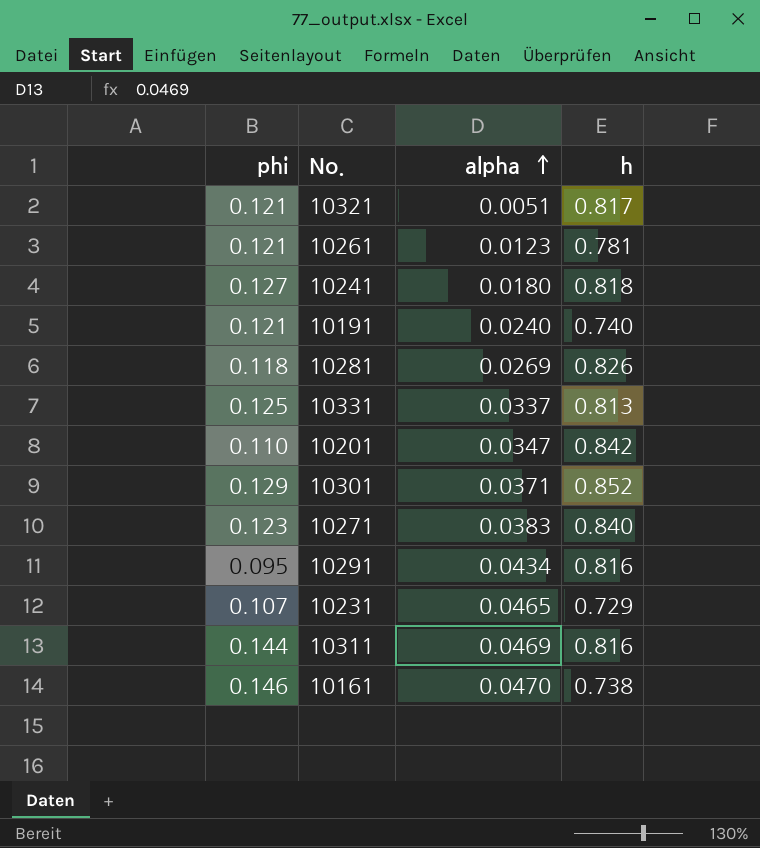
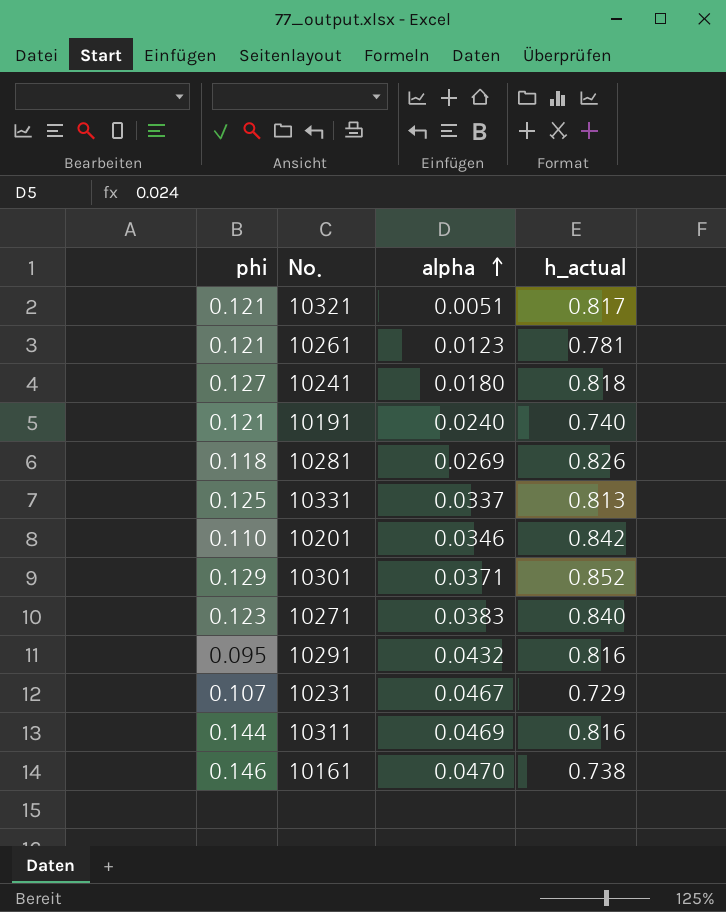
column name: h -> h_actual
10201 | alpha: 0.0347 -> 0.0346
10291 | alpha: 0.0434 -> 0.0432
10231 | alpha: 0.0465 -> 0.0467

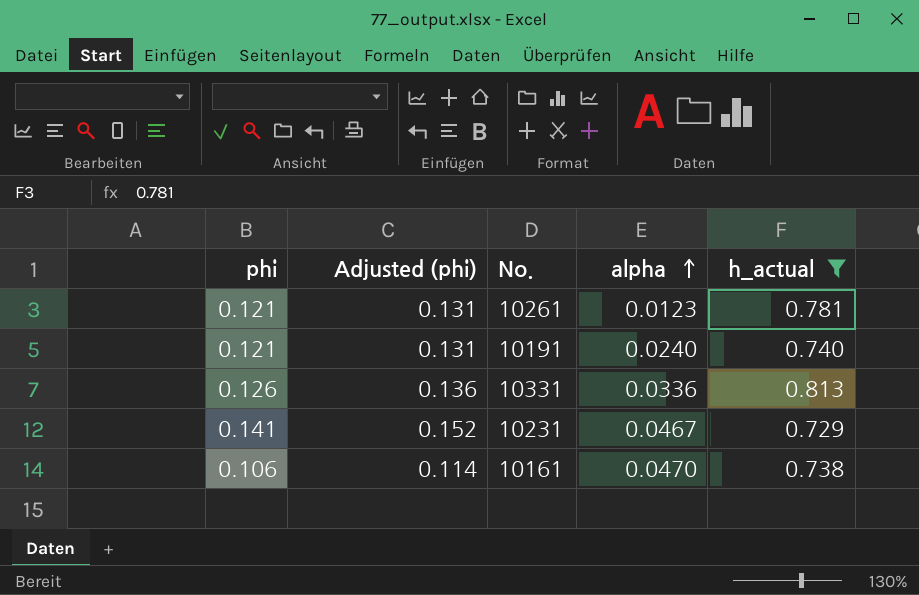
filter: none -> h_actual <= 0.813
column Adjusted (phi) | formula: none -> [phi] * 1.08
10331 | phi: 0.125 -> 0.126
10331 | alpha: 0.0337 -> 0.0336
10231 | phi: 0.107 -> 0.141
10161 | phi: 0.146 -> 0.106

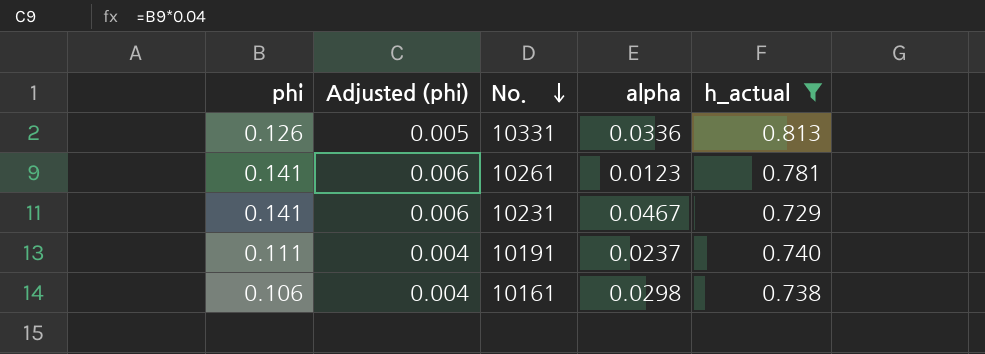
row order: alpha ascending -> No. descending
column Adjusted (phi) | formula: [phi] * 1.08 -> [phi] * 0.04
10261 | phi: 0.121 -> 0.141
10191 | phi: 0.121 -> 0.111
10191 | alpha: 0.0240 -> 0.0237
10161 | alpha: 0.0470 -> 0.0298

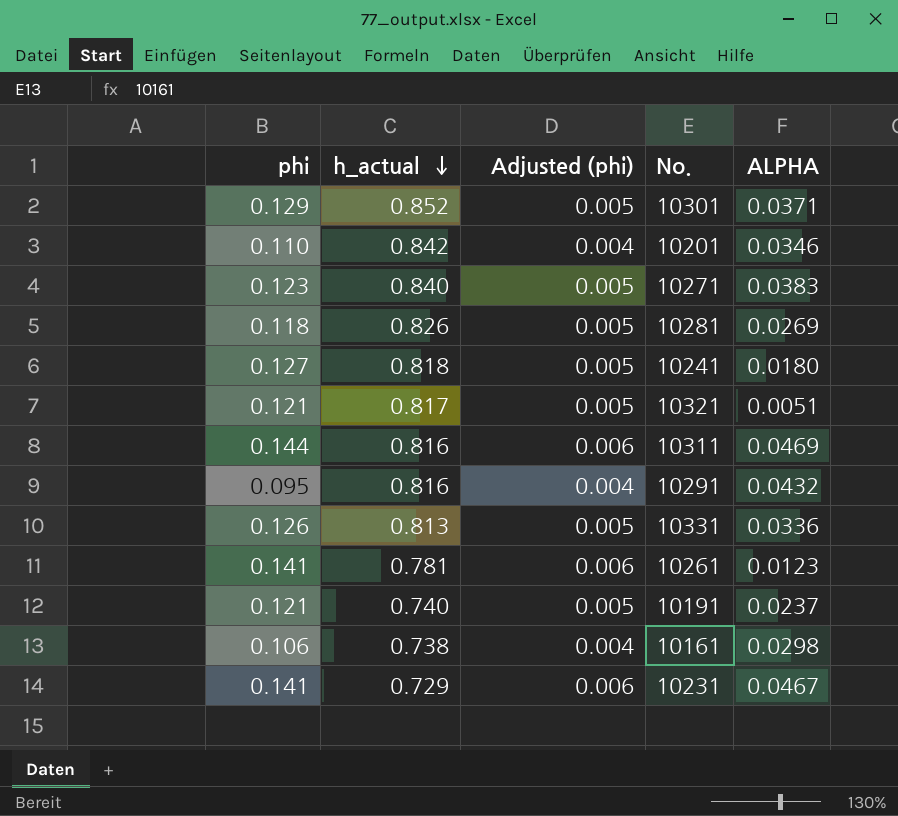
filter: h_actual <= 0.813 -> none
row order: No. descending -> h_actual descending
column h_actual | position: 5 -> 2
column name: alpha -> ALPHA
10191 | phi: 0.111 -> 0.121
10191 | Adjusted (phi): 0.004 -> 0.005

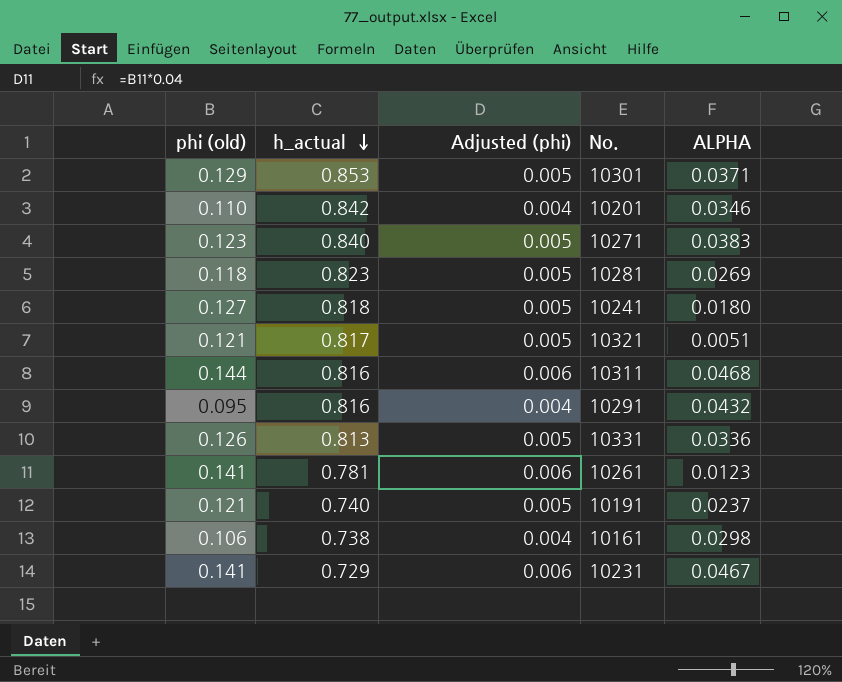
column name: phi -> phi (old)
10301 | h_actual: 0.852 -> 0.853
10281 | h_actual: 0.826 -> 0.823
10311 | ALPHA: 0.0469 -> 0.0468

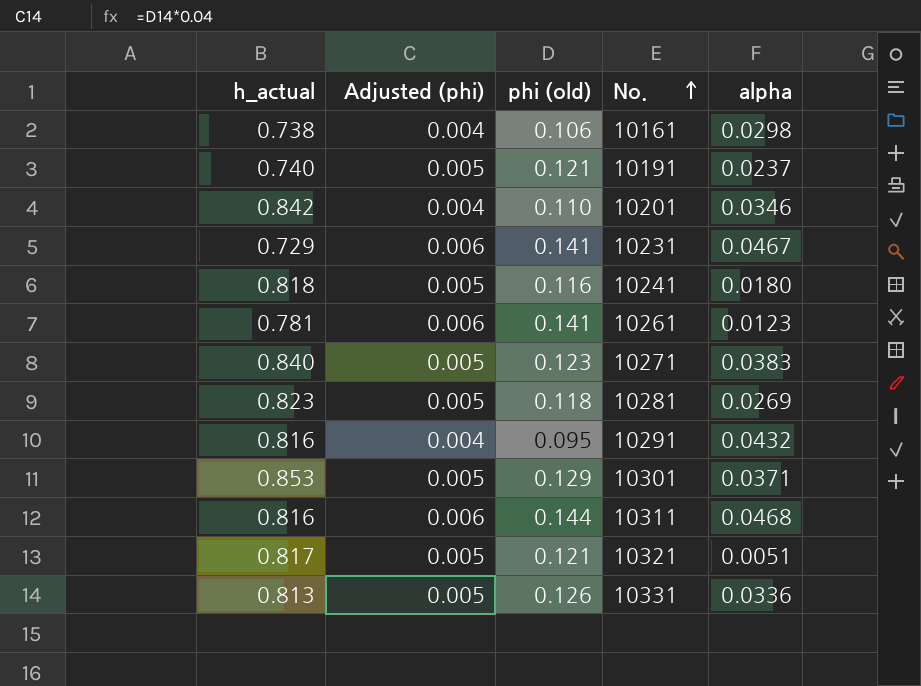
row order: h_actual descending -> No. ascending
column phi (old) | position: 1 -> 3
column name: ALPHA -> alpha
10241 | phi (old): 0.127 -> 0.116

